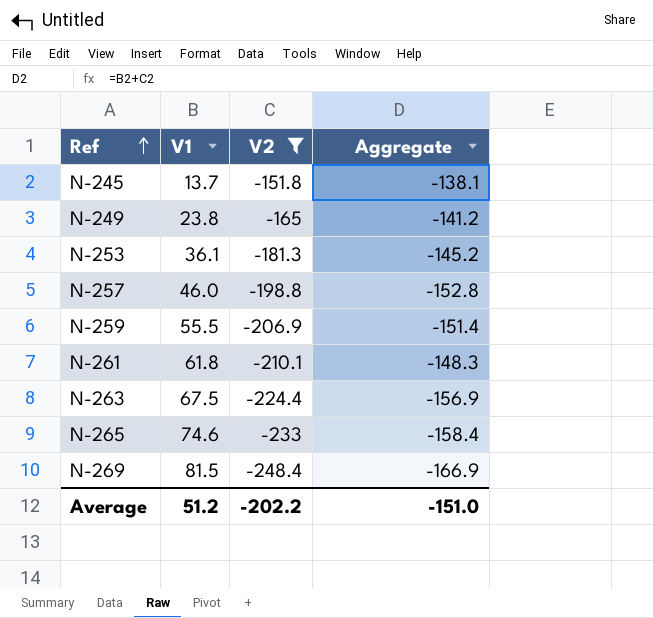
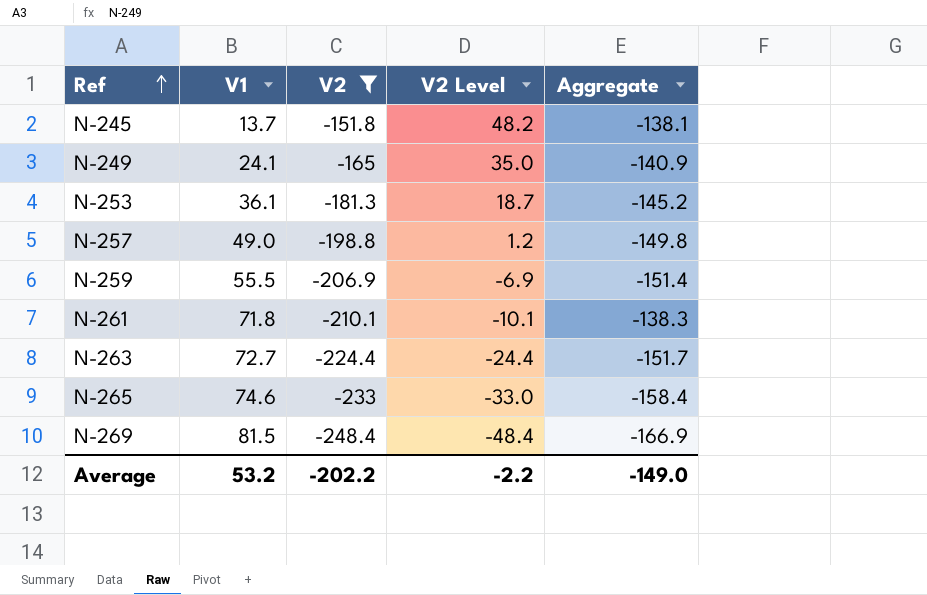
column V2 Level | formula: none -> [V2] + 200
N-249 | V1: 23.8 -> 24.1
N-249 | Aggregate: -141.2 -> -140.9
N-257 | V1: 46.0 -> 49.0
N-257 | Aggregate: -152.8 -> -149.8
N-261 | V1: 61.8 -> 71.8
N-261 | Aggregate: -148.3 -> -138.3
N-263 | V1: 67.5 -> 72.7
N-263 | Aggregate: -156.9 -> -151.7
Average | V1: 51.2 -> 53.2
Average | Aggregate: -151.0 -> -149.0

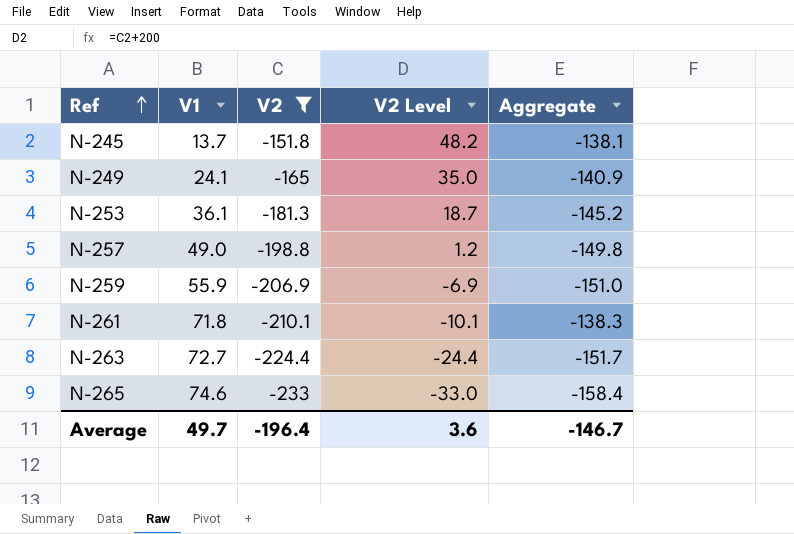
row N-269: 81.5 | -248.4 | -48.4 | -166.9 -> none
N-259 | V1: 55.5 -> 55.9
N-259 | Aggregate: -151.4 -> -151.0
Average | V1: 53.2 -> 49.7
Average | V2: -202.2 -> -196.4
Average | V2 Level: -2.2 -> 3.6
Average | Aggregate: -149.0 -> -146.7

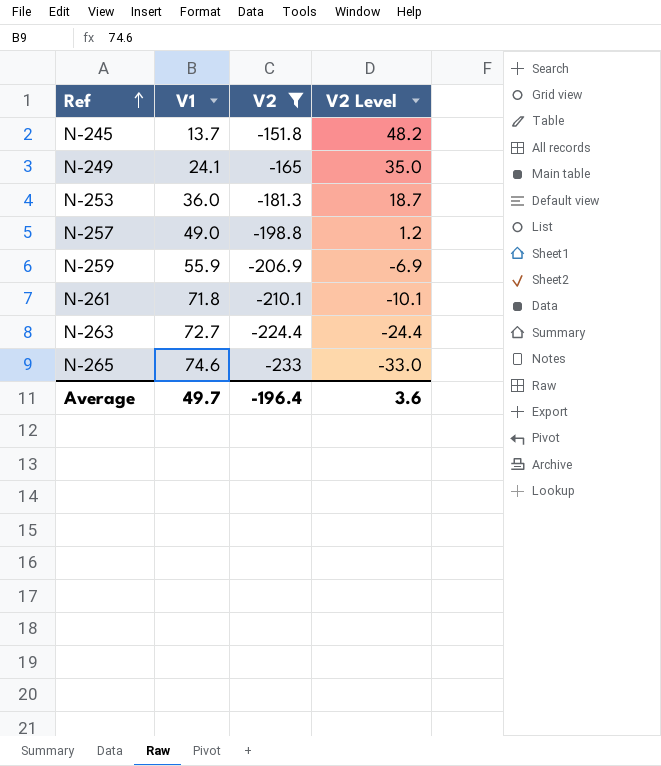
column Aggregate | formula: [V1] + [V2] -> none
N-253 | V1: 36.1 -> 36.0

